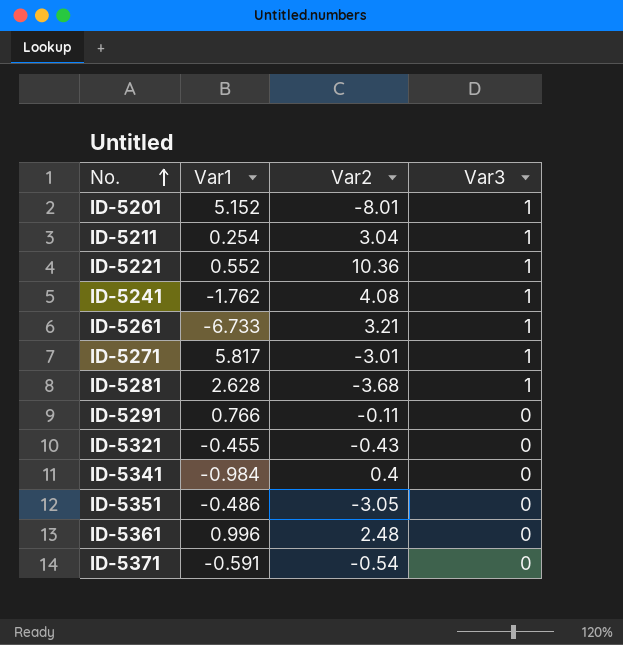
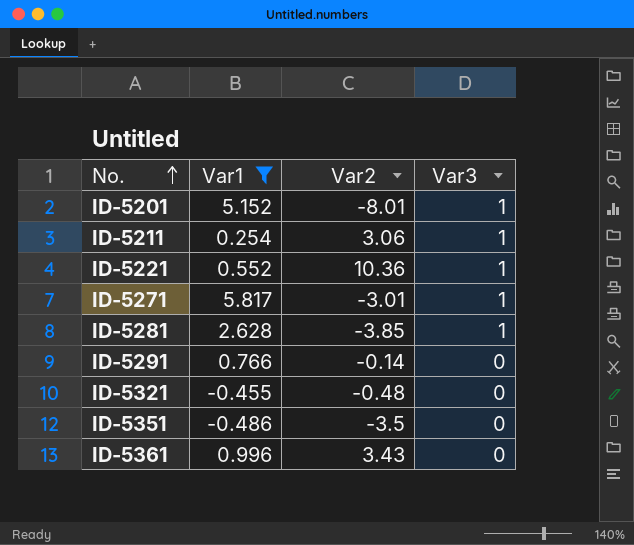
filter: none -> Var1 >= -0.486
ID-5211 | Var2: 3.04 -> 3.06
ID-5281 | Var2: -3.68 -> -3.85
ID-5291 | Var2: -0.11 -> -0.14
ID-5321 | Var2: -0.43 -> -0.48
ID-5351 | Var2: -3.05 -> -3.5
ID-5361 | Var2: 2.48 -> 3.43

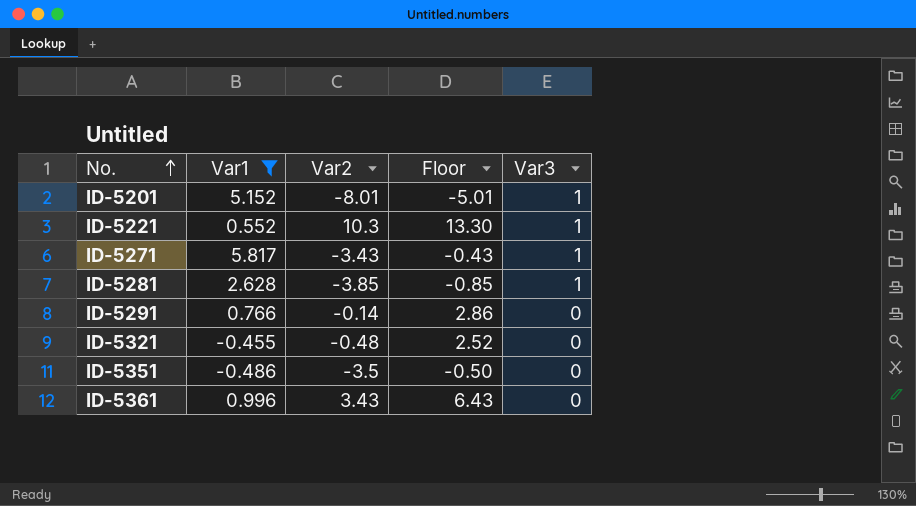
column Floor | formula: none -> [Var2] + 3
row ID-5211: 0.254 | 3.06 | 1 -> none
ID-5221 | Var2: 10.36 -> 10.3
ID-5271 | Var2: -3.01 -> -3.43

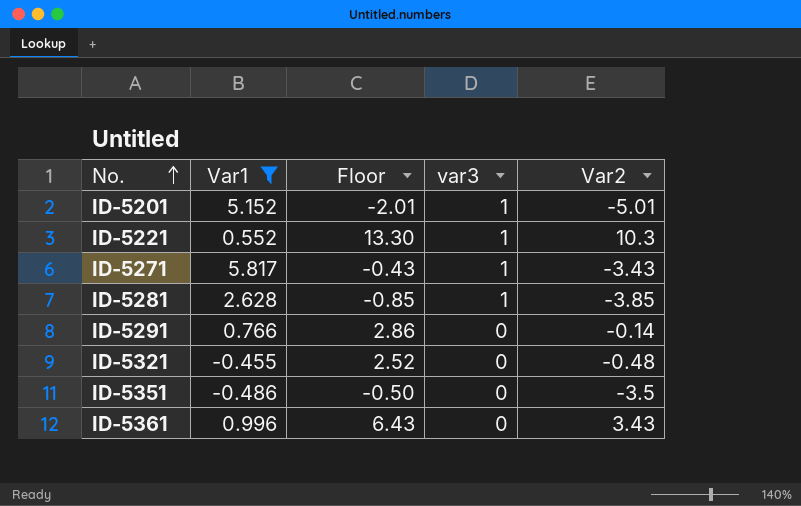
column name: Var3 -> var3
column Var2 | position: 3 -> 5
ID-5201 | Floor: -5.01 -> -2.01
ID-5201 | Var2: -8.01 -> -5.01

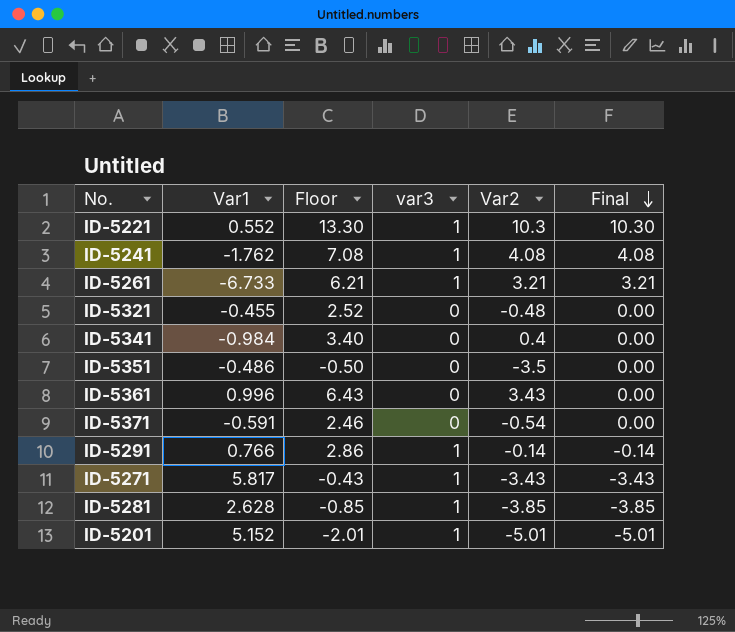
filter: Var1 >= -0.486 -> none
row order: No. ascending -> Final descending
column Final | formula: none -> [var3] * [Var2]
ID-5291 | var3: 0 -> 1

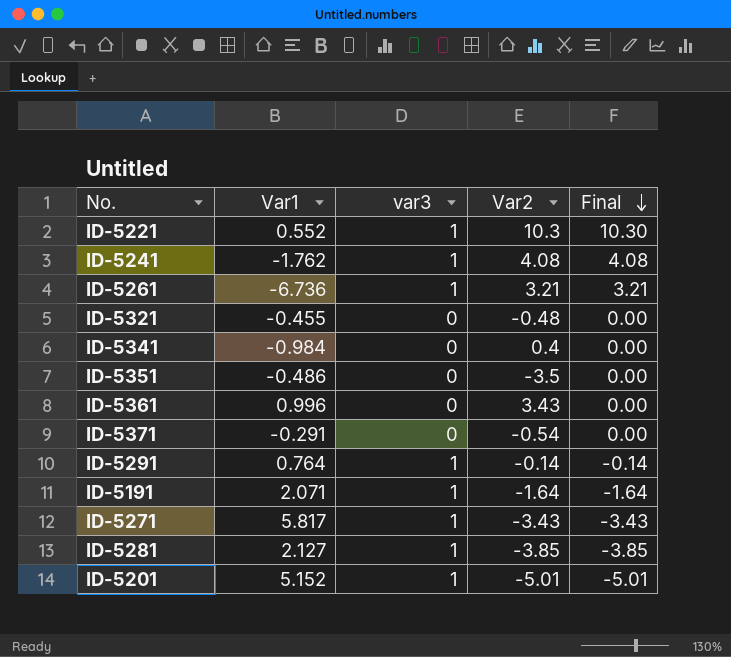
column Floor | formula: [Var2] + 3 -> none
ID-5261 | Var1: -6.733 -> -6.736
ID-5371 | Var1: -0.591 -> -0.291
ID-5291 | Var1: 0.766 -> 0.764
row ID-5191: none -> 2.071 | 1 | -1.64 | -1.64
ID-5281 | Var1: 2.628 -> 2.127

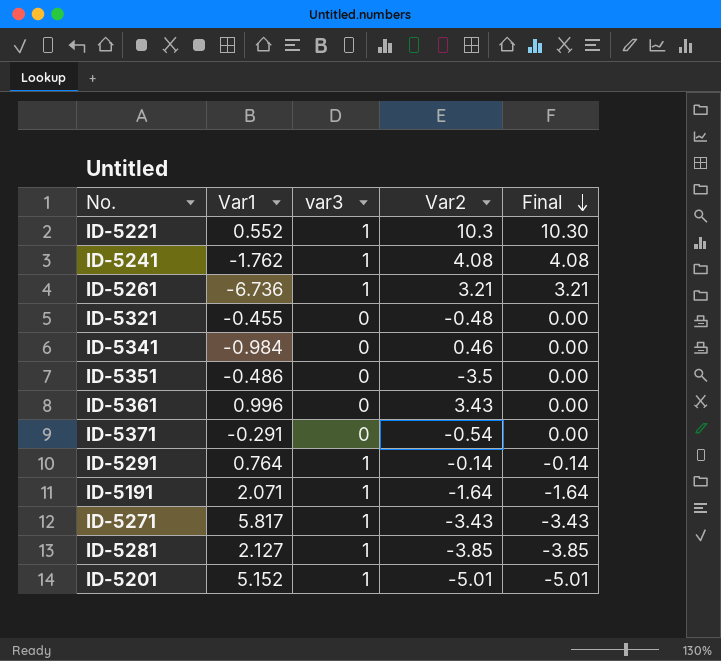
ID-5341 | Var2: 0.4 -> 0.46

